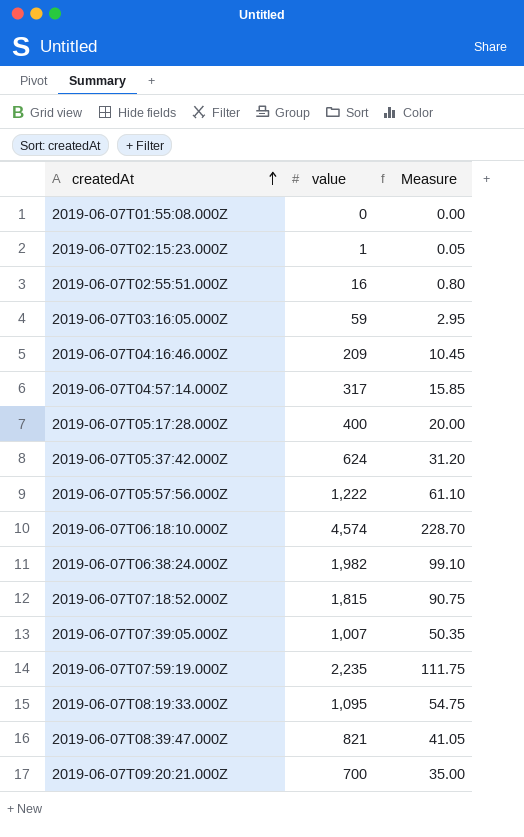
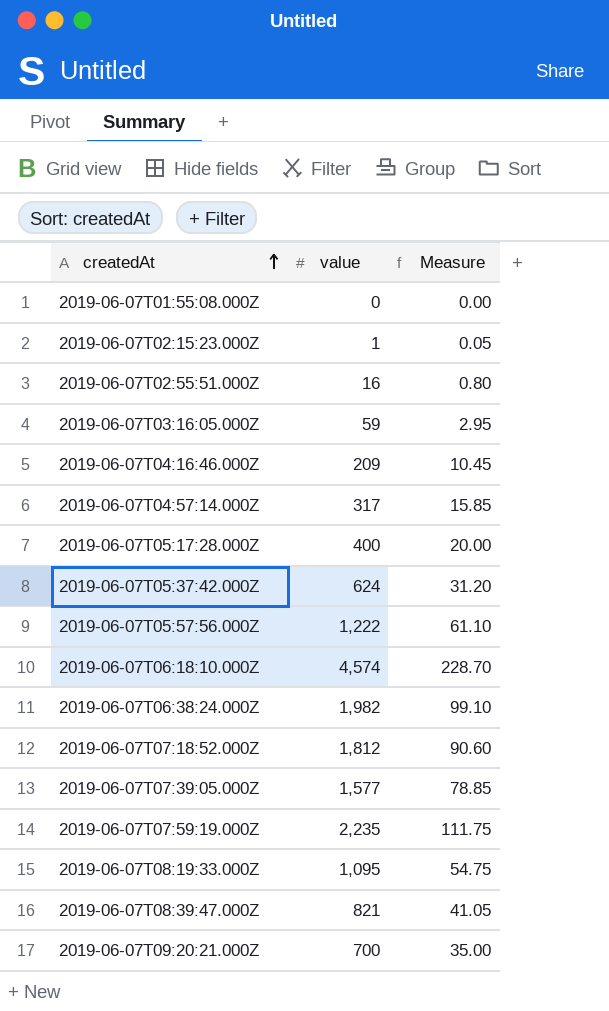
2019-06-07T07:18:52.000Z | value: 1,815 -> 1,812
2019-06-07T07:18:52.000Z | Measure: 90.75 -> 90.60
2019-06-07T07:39:05.000Z | value: 1,007 -> 1,577
2019-06-07T07:39:05.000Z | Measure: 50.35 -> 78.85

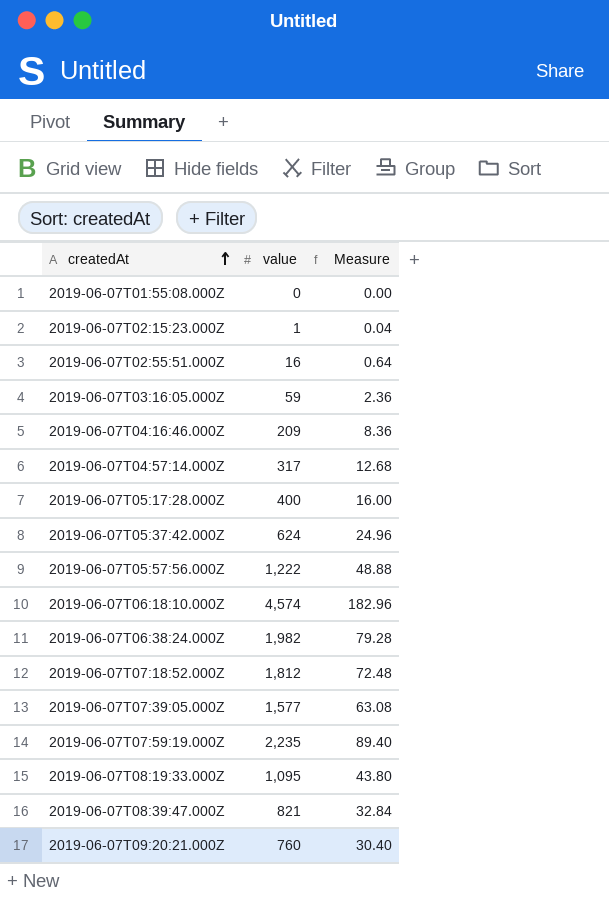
column Measure | formula: [value] * 0.05 -> [value] * 0.04
2019-06-07T09:20:21.000Z | value: 700 -> 760

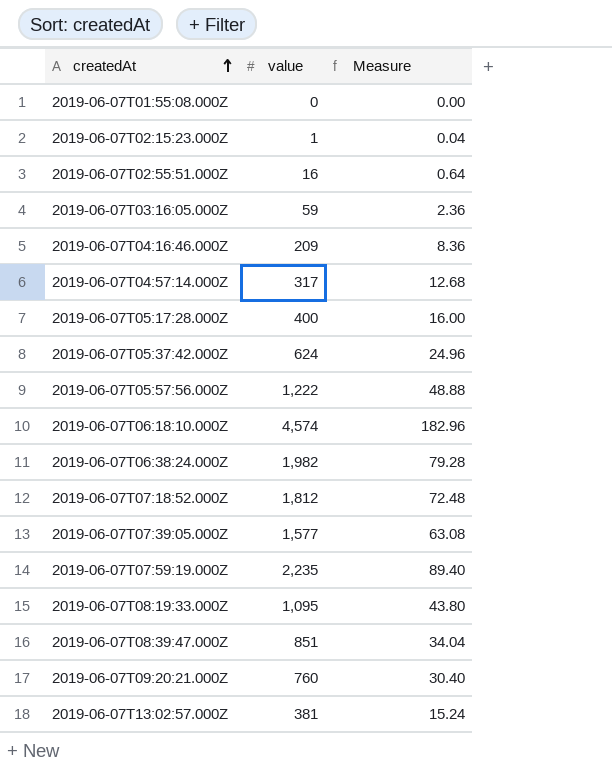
2019-06-07T08:39:47.000Z | value: 821 -> 851
2019-06-07T08:39:47.000Z | Measure: 32.84 -> 34.04
row 2019-06-07T13:02:57.000Z: none -> 381 | 15.24

